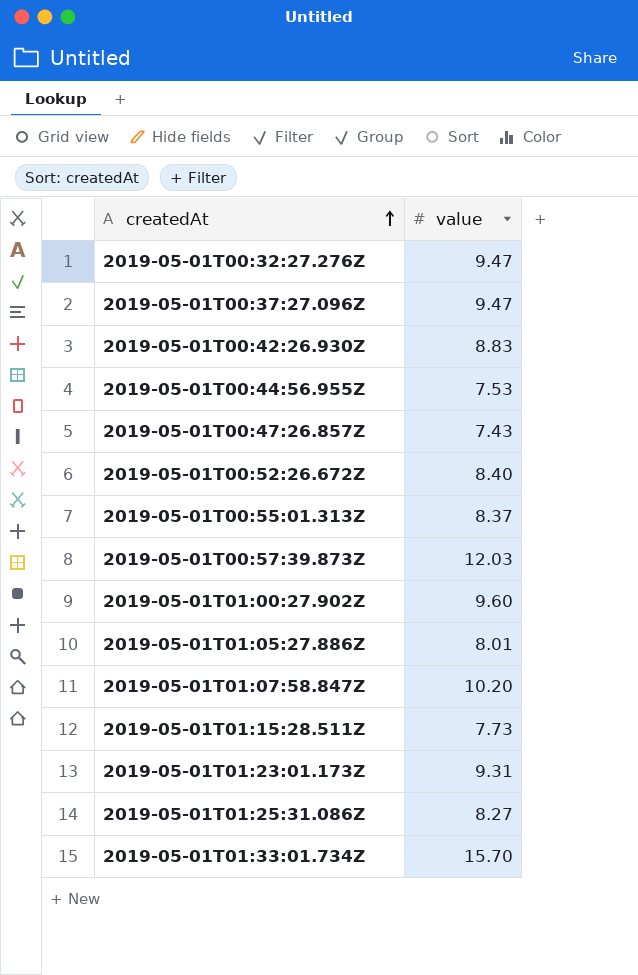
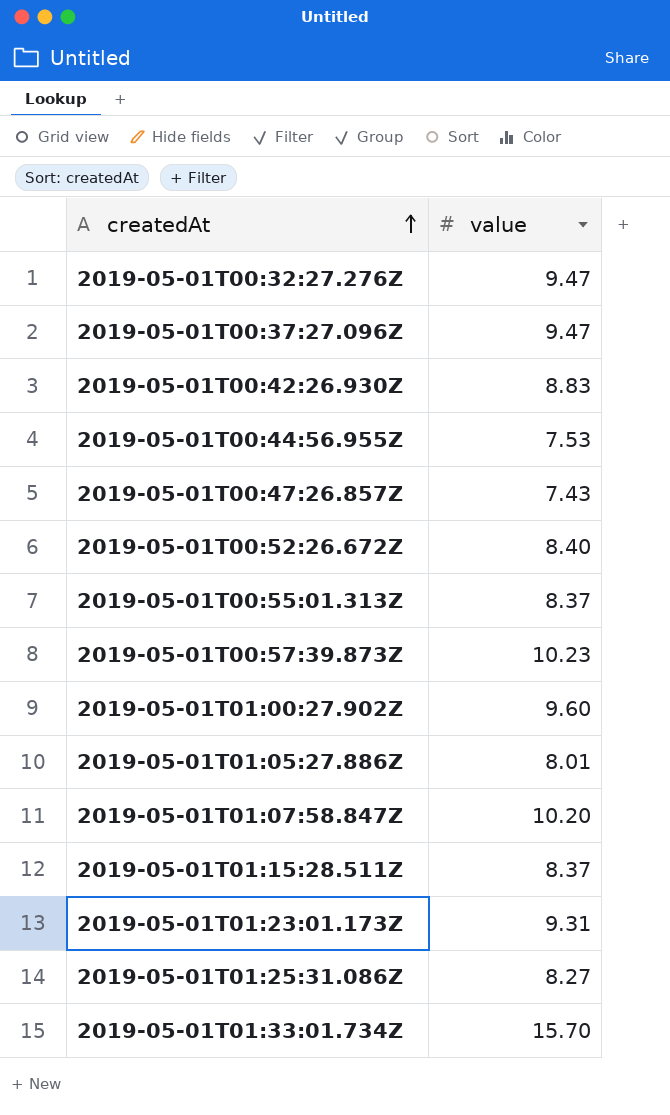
2019-05-01T00:57:39.873Z | value: 12.03 -> 10.23
2019-05-01T01:15:28.511Z | value: 7.73 -> 8.37

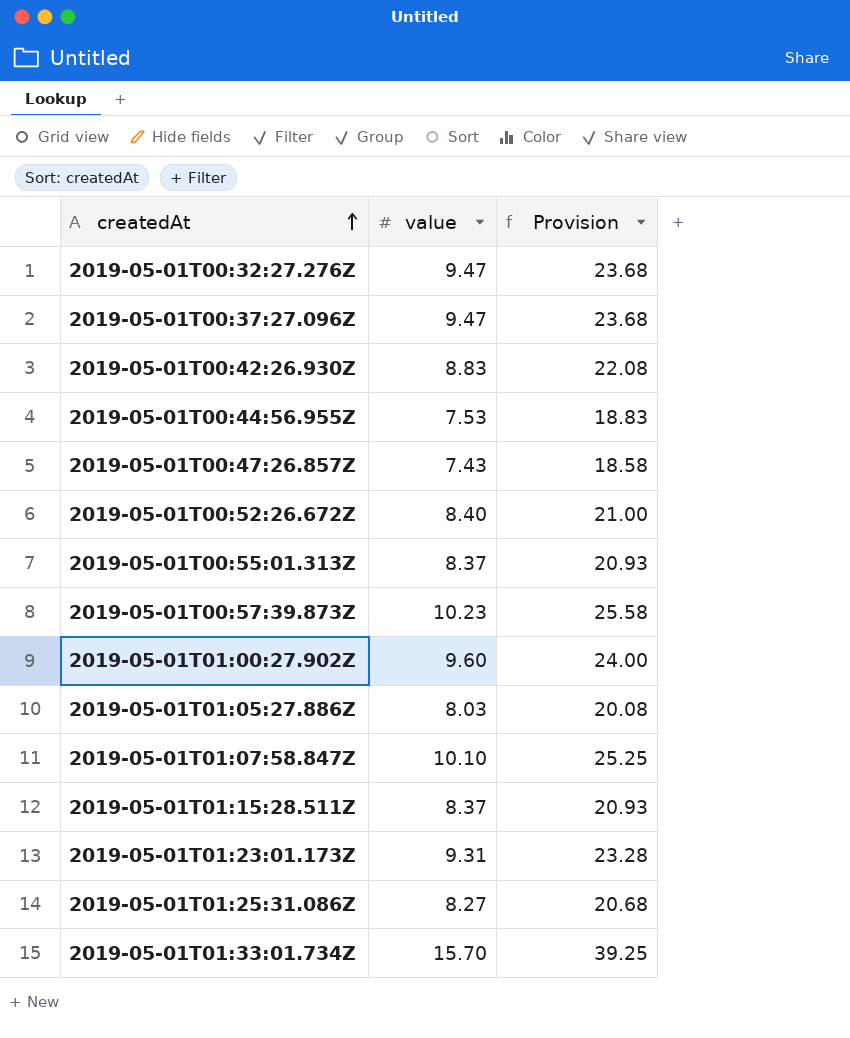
column Provision | formula: none -> [value] * 2.5
2019-05-01T01:05:27.886Z | value: 8.01 -> 8.03
2019-05-01T01:07:58.847Z | value: 10.20 -> 10.10

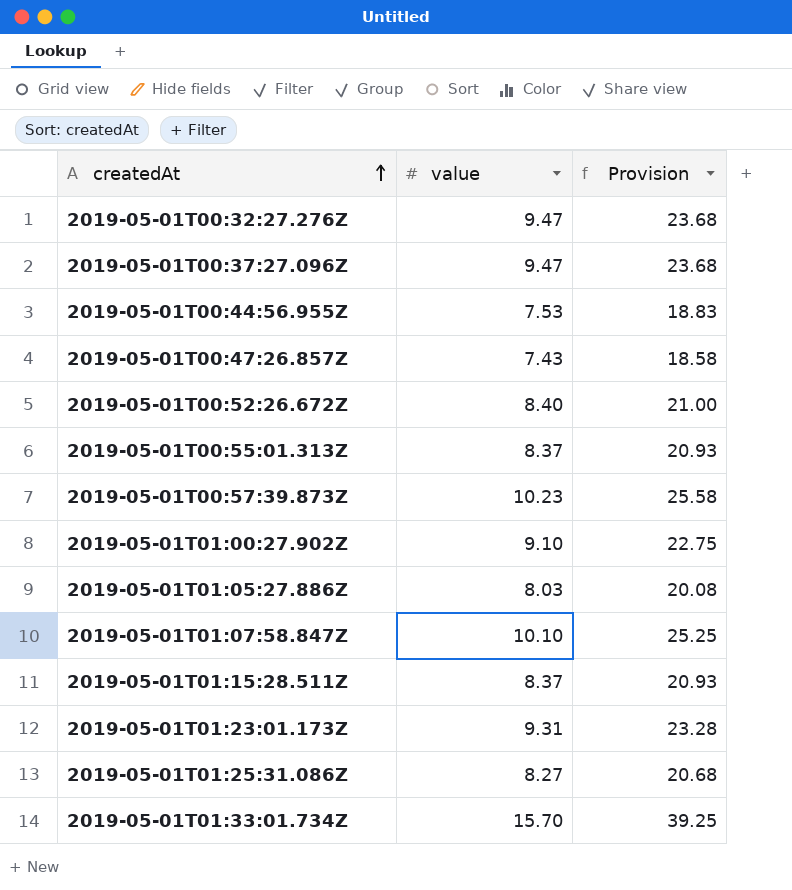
row 2019-05-01T00:42:26.930Z: 8.83 | 22.08 -> none
2019-05-01T01:00:27.902Z | value: 9.60 -> 9.10
2019-05-01T01:00:27.902Z | Provision: 24.00 -> 22.75

